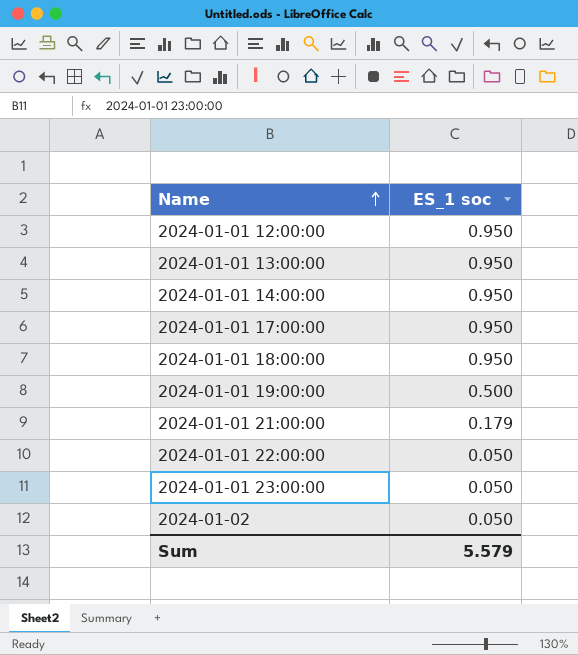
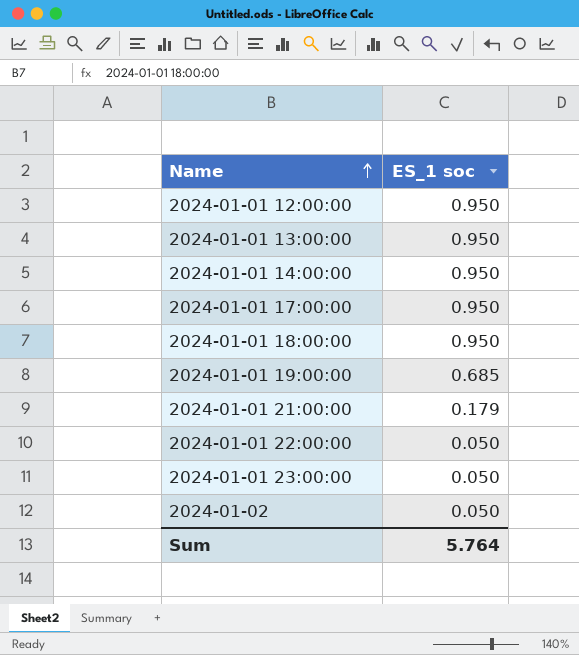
2024-01-01 19:00:00 | ES_1 soc: 0.500 -> 0.685
Sum | ES_1 soc: 5.579 -> 5.764

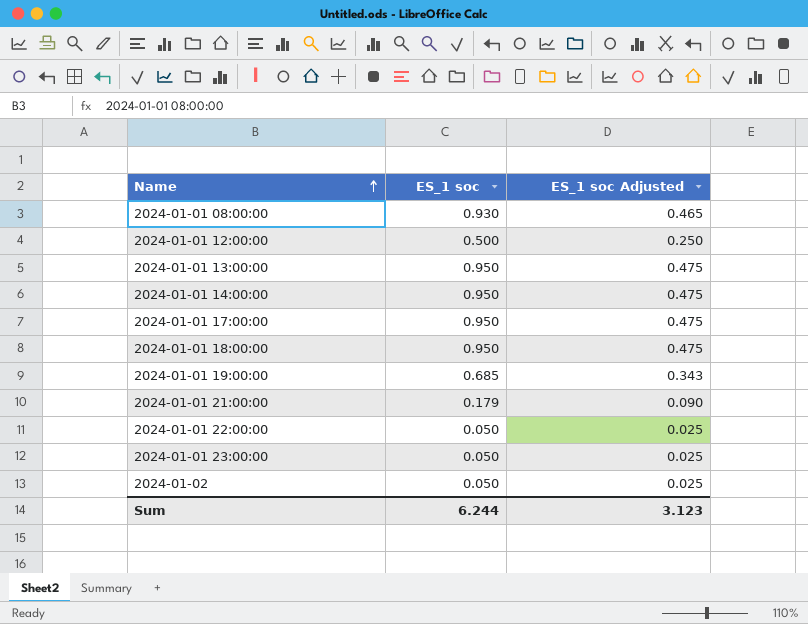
column ES_1 soc Adjusted | formula: none -> [ES_1 soc] * 0.5
row 2024-01-01 08:00:00: none -> 0.930 | 0.465
2024-01-01 12:00:00 | ES_1 soc: 0.950 -> 0.500
Sum | ES_1 soc: 5.764 -> 6.244

